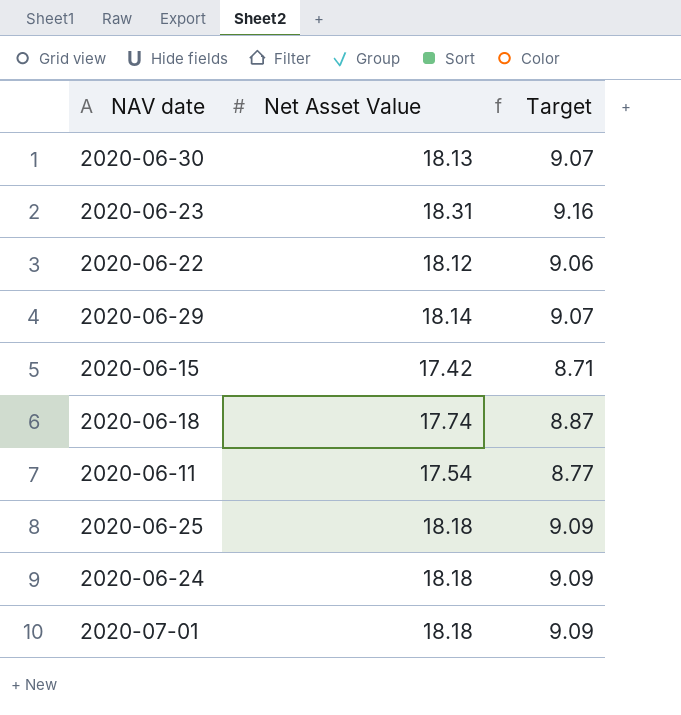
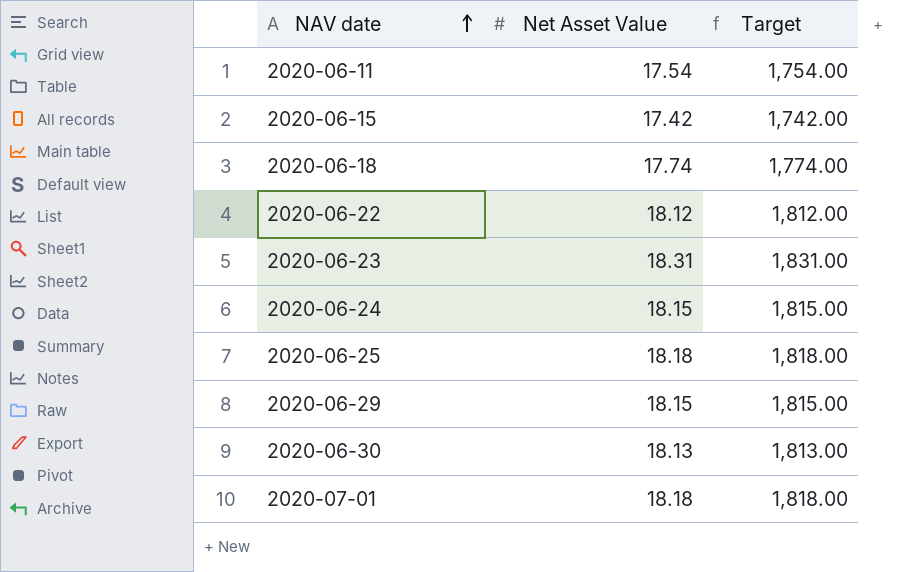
row order: none -> NAV date ascending
column Target | formula: [Net Asset Value] * 0.5 -> [Net Asset Value] * 100
2020-06-24 | Net Asset Value: 18.18 -> 18.15
2020-06-29 | Net Asset Value: 18.14 -> 18.15

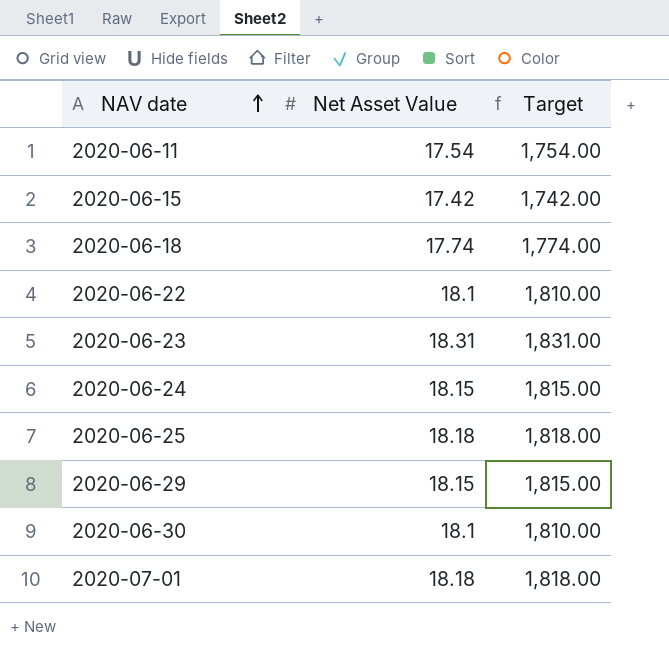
2020-06-22 | Net Asset Value: 18.12 -> 18.1
2020-06-22 | Target: 1,812.00 -> 1,810.00
2020-06-30 | Net Asset Value: 18.13 -> 18.1
2020-06-30 | Target: 1,813.00 -> 1,810.00

